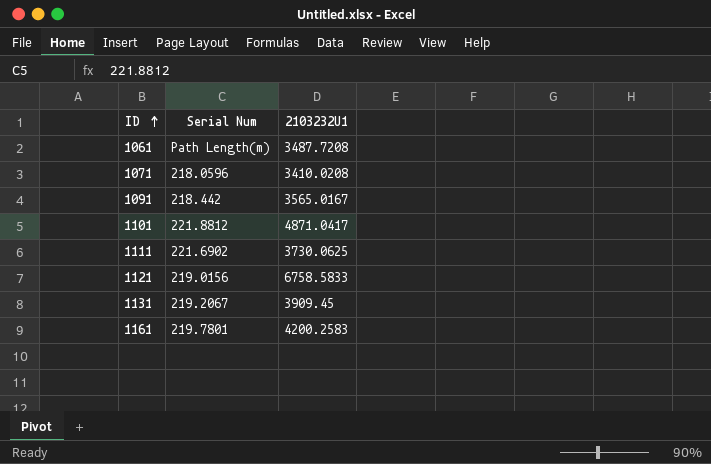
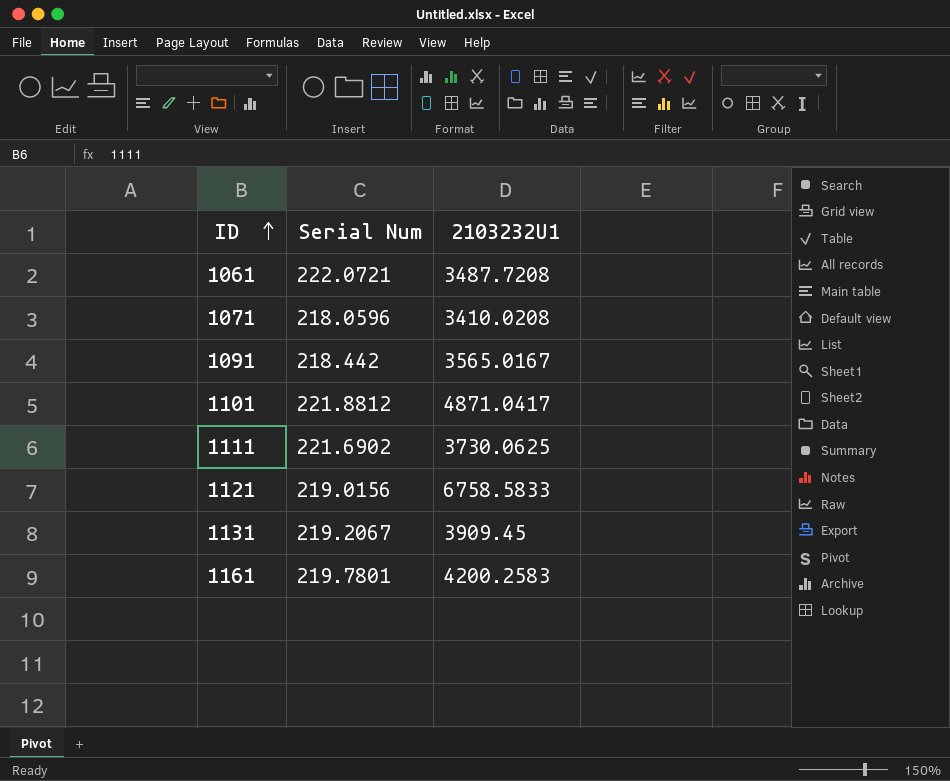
1061 | Serial Num: Path Length(m) -> 222.0721

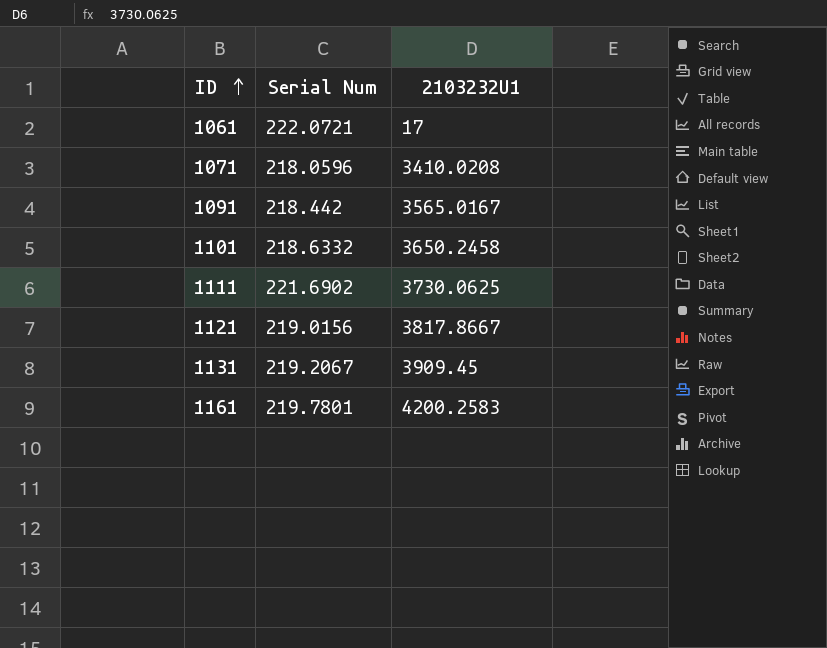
1061 | 2103232U1: 3487.7208 -> 17
1101 | Serial Num: 221.8812 -> 218.6332
1101 | 2103232U1: 4871.0417 -> 3650.2458
1121 | 2103232U1: 6758.5833 -> 3817.8667

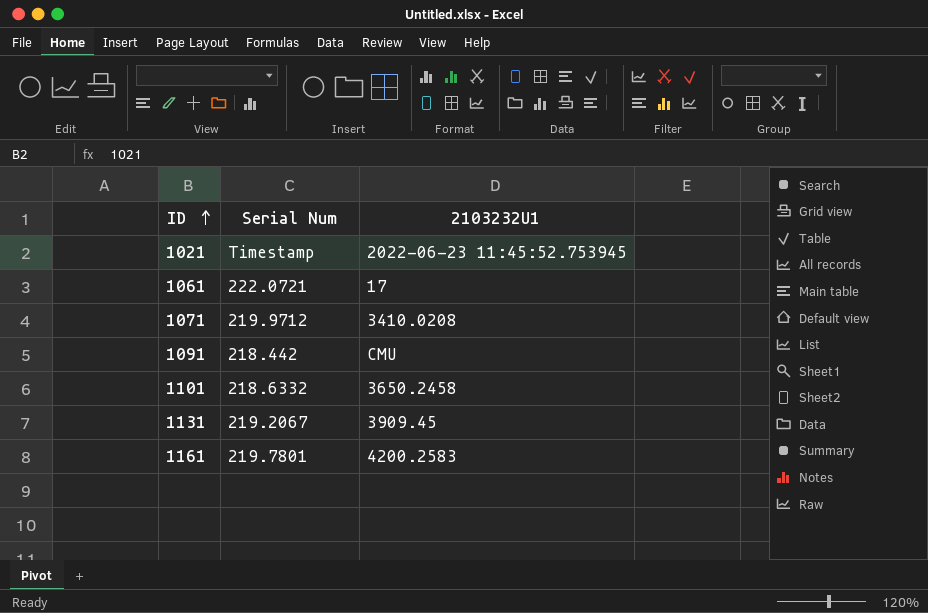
row 1111: 221.6902 | 3730.0625 -> none
row 1121: 219.0156 | 3817.8667 -> none
row 1021: none -> Timestamp | 2022-06-23 11:45:52.753945
1071 | Serial Num: 218.0596 -> 219.9712
1091 | 2103232U1: 3565.0167 -> CMU

